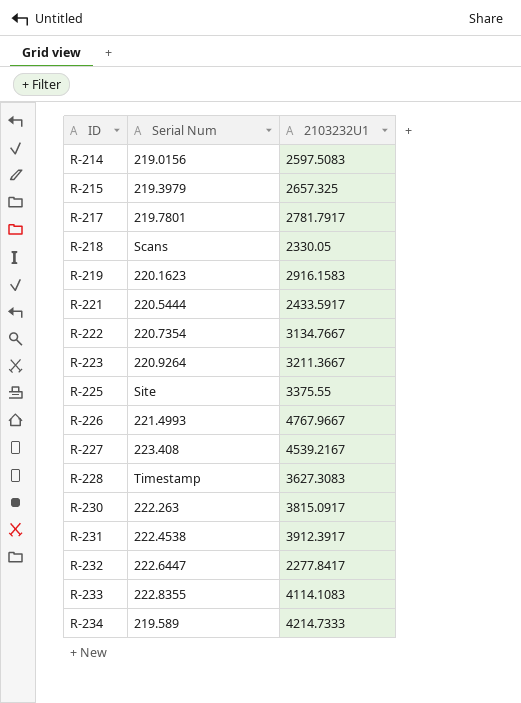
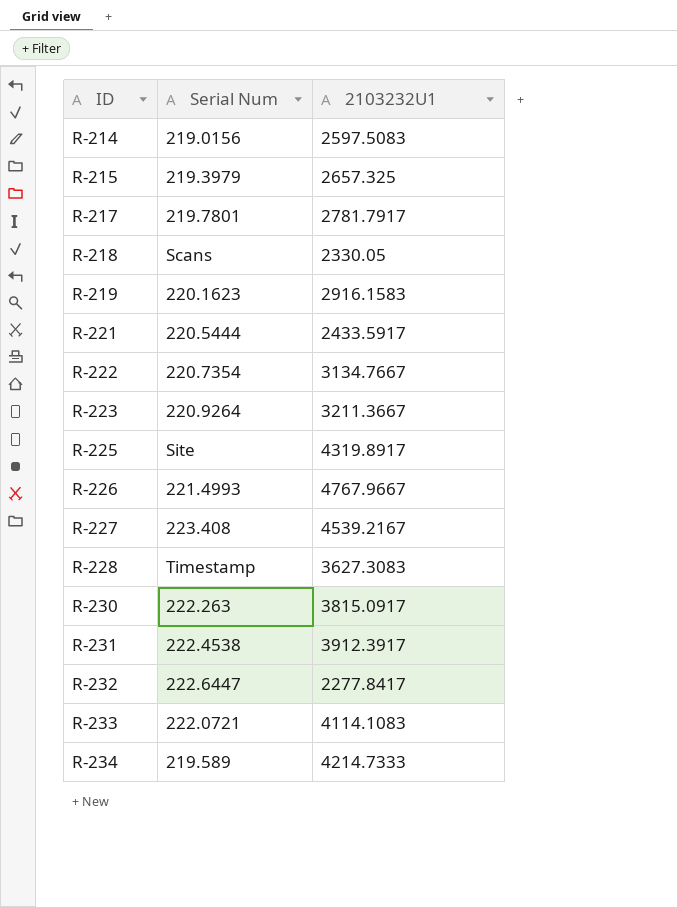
R-225 | 2103232U1: 3375.55 -> 4319.8917
R-233 | Serial Num: 222.8355 -> 222.0721

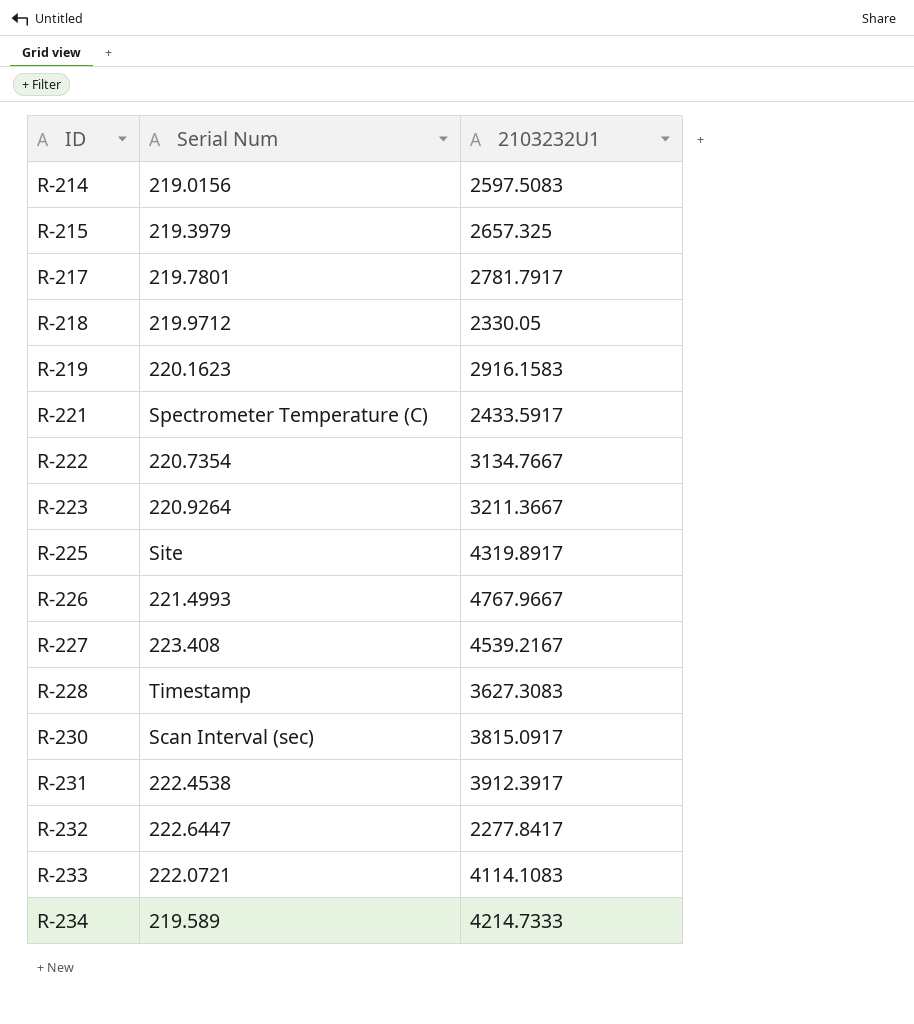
R-218 | Serial Num: Scans -> 219.9712
R-221 | Serial Num: 220.5444 -> Spectrometer Temperature (C)
R-230 | Serial Num: 222.263 -> Scan Interval (sec)

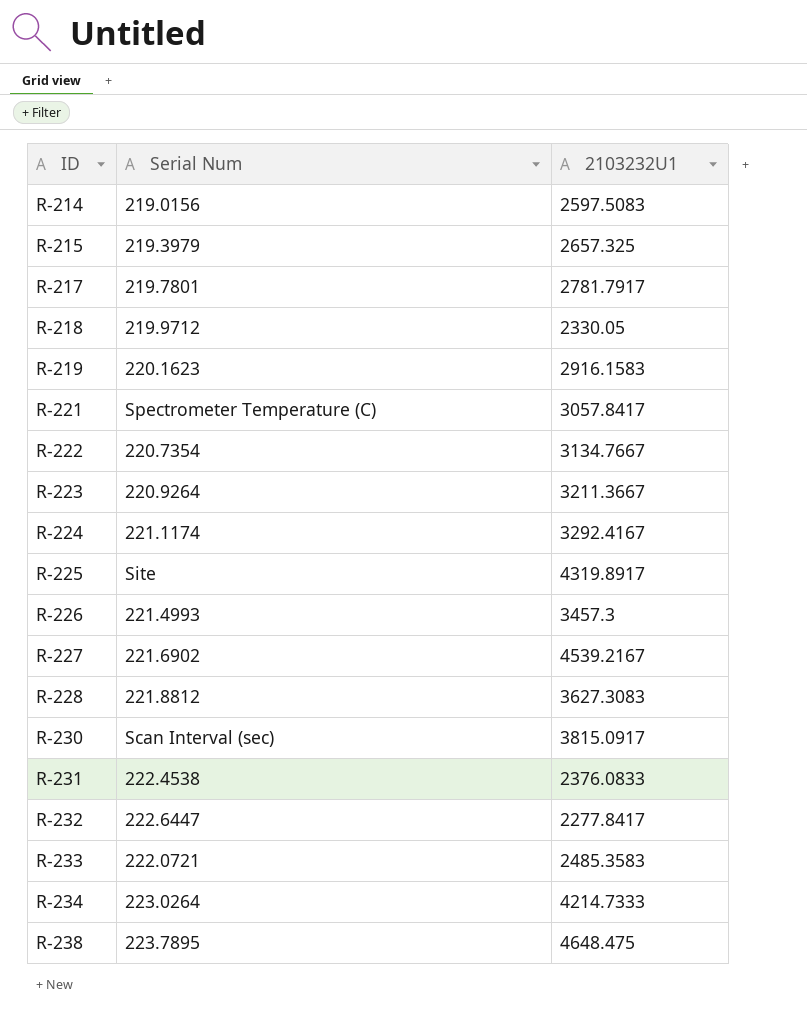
R-221 | 2103232U1: 2433.5917 -> 3057.8417
row R-224: none -> 221.1174 | 3292.4167
R-226 | 2103232U1: 4767.9667 -> 3457.3
R-227 | Serial Num: 223.408 -> 221.6902
R-228 | Serial Num: Timestamp -> 221.8812
R-231 | 2103232U1: 3912.3917 -> 2376.0833
R-233 | 2103232U1: 4114.1083 -> 2485.3583
R-234 | Serial Num: 219.589 -> 223.0264
row R-238: none -> 223.7895 | 4648.475

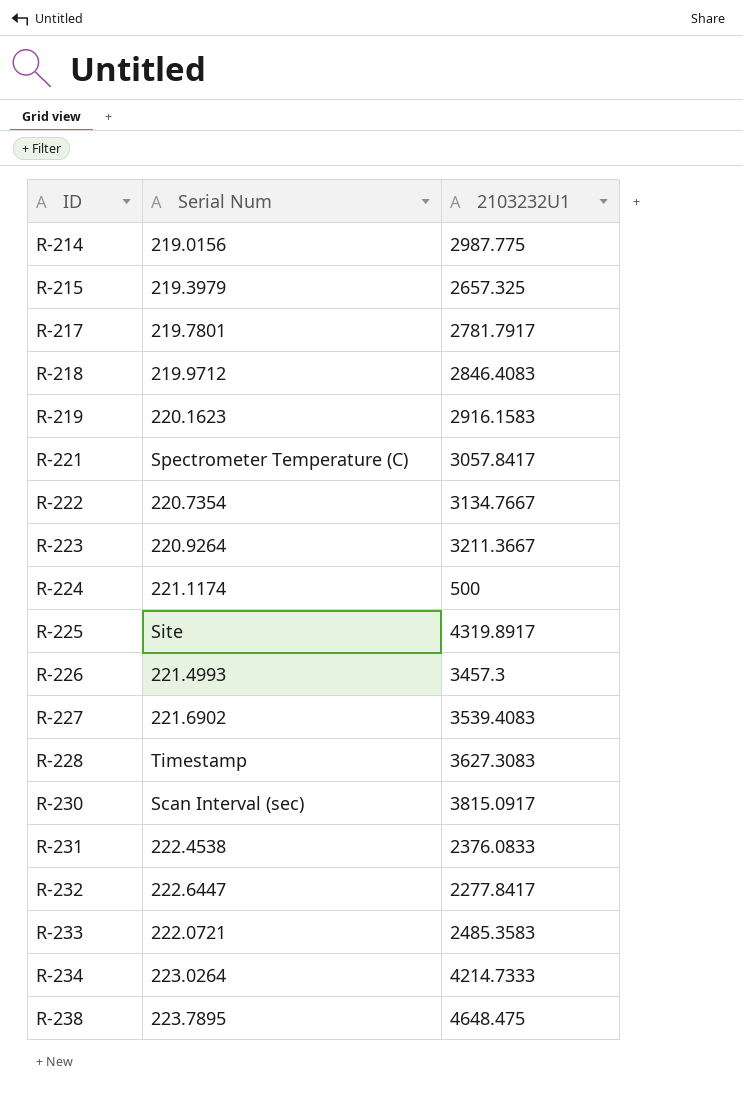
R-214 | 2103232U1: 2597.5083 -> 2987.775
R-218 | 2103232U1: 2330.05 -> 2846.4083
R-224 | 2103232U1: 3292.4167 -> 500
R-227 | 2103232U1: 4539.2167 -> 3539.4083
R-228 | Serial Num: 221.8812 -> Timestamp

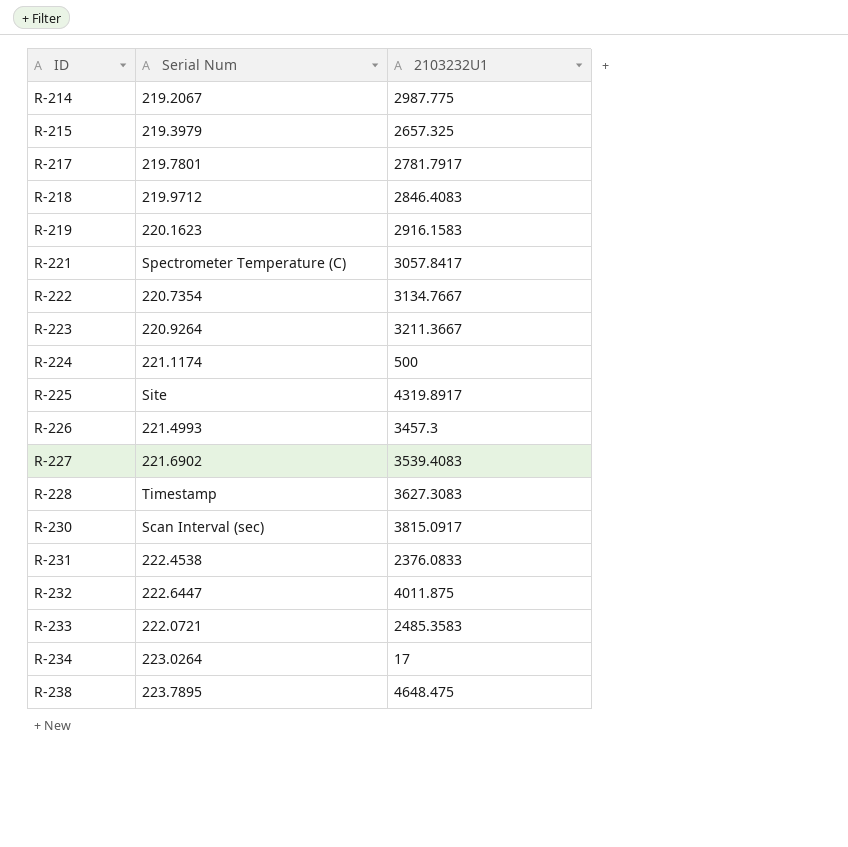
R-214 | Serial Num: 219.0156 -> 219.2067
R-232 | 2103232U1: 2277.8417 -> 4011.875
R-234 | 2103232U1: 4214.7333 -> 17

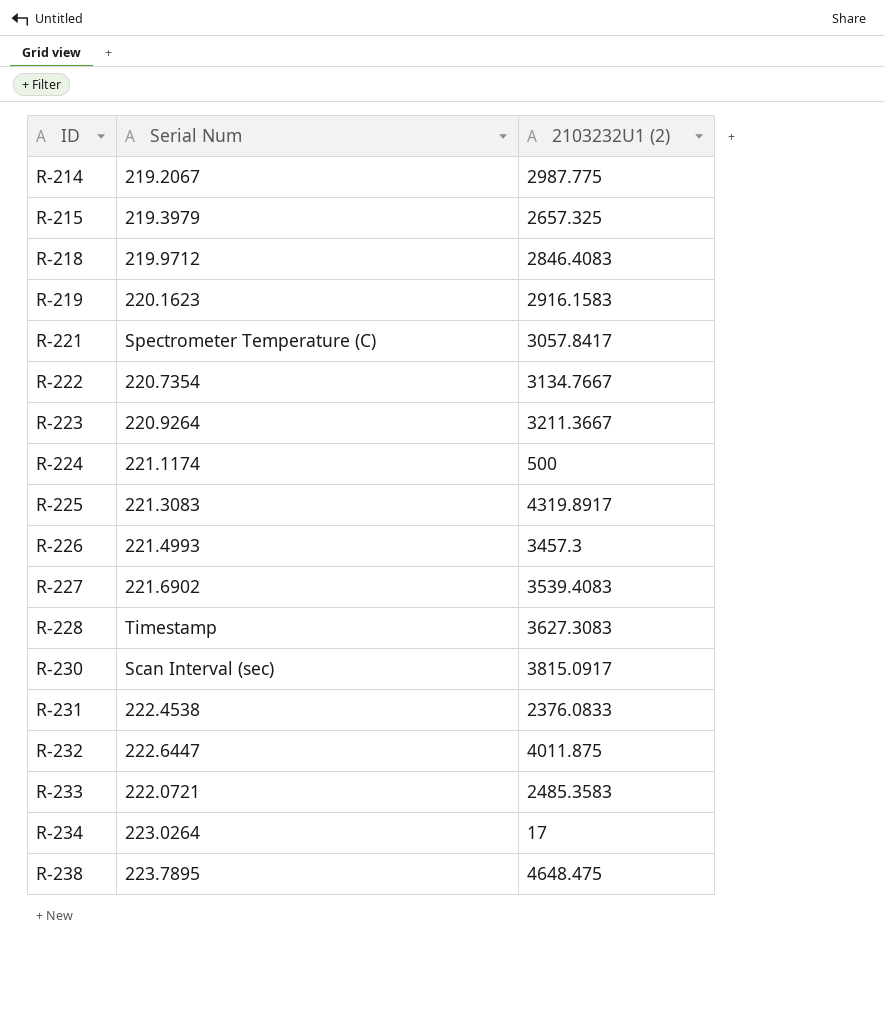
column name: 2103232U1 -> 2103232U1 (2)
row R-217: 219.7801 | 2781.7917 -> none
R-225 | Serial Num: Site -> 221.3083

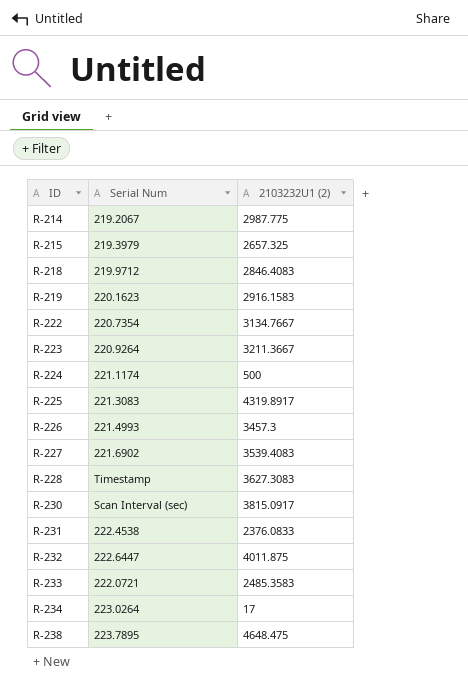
row R-221: Spectrometer Temperature (C) | 3057.8417 -> none

